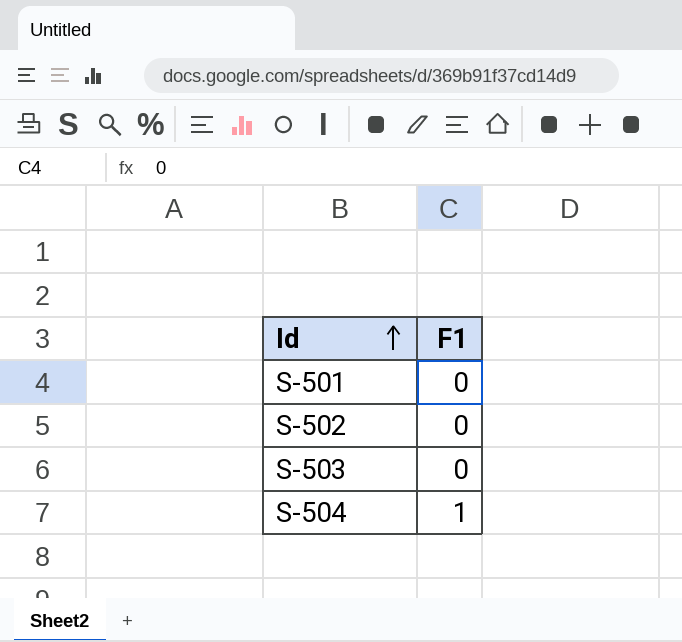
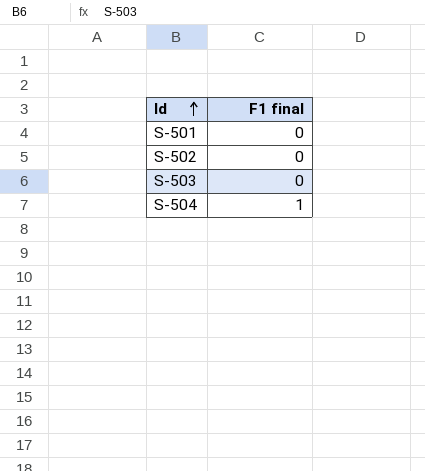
column name: F1 -> F1 final

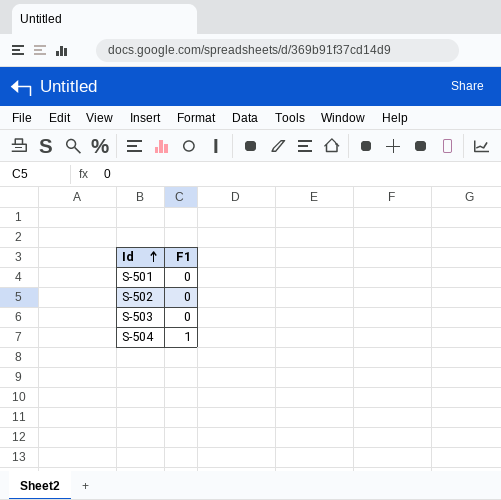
column name: F1 final -> F1

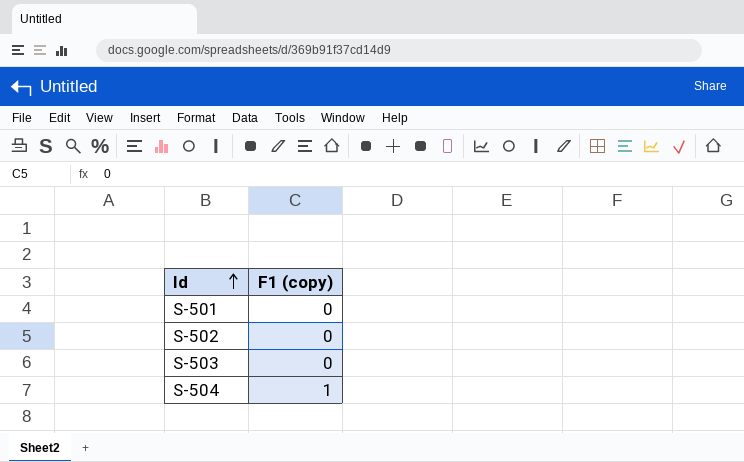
column name: F1 -> F1 (copy)

